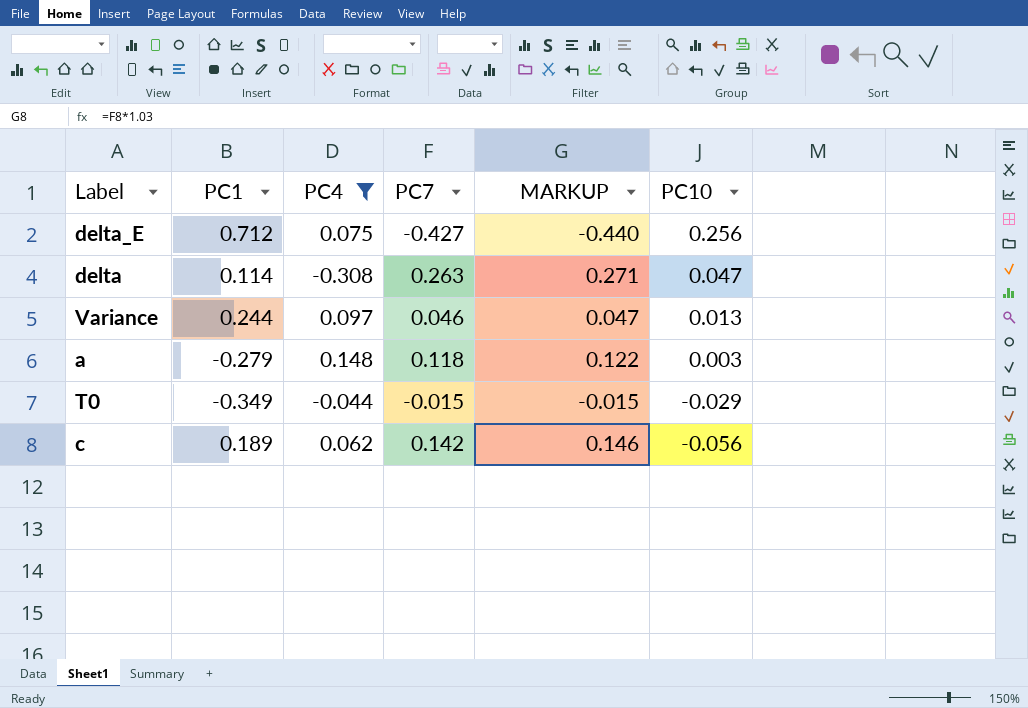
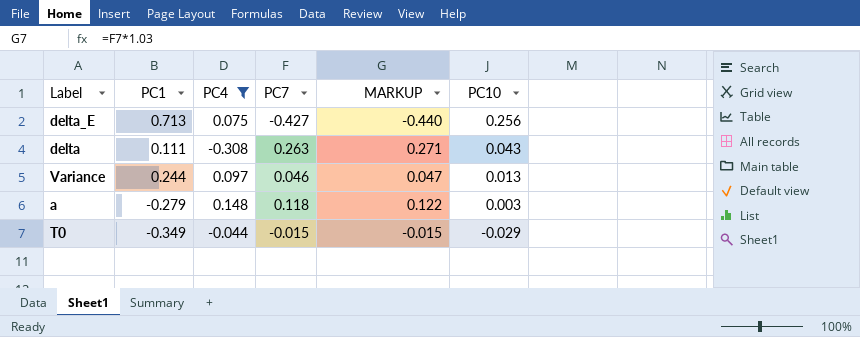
row c: 0.189 | 0.062 | 0.142 | 0.146 | -0.056 -> none
delta_E | PC1: 0.712 -> 0.713
delta | PC1: 0.114 -> 0.111
delta | PC10: 0.047 -> 0.043

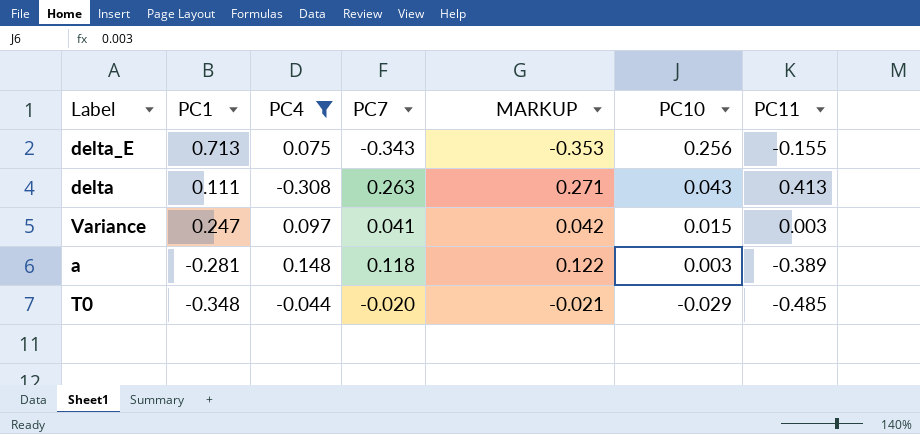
column PC11 | position: none -> 7
delta_E | PC7: -0.427 -> -0.343
delta_E | MARKUP: -0.440 -> -0.353
Variance | PC1: 0.244 -> 0.247
Variance | PC7: 0.046 -> 0.041
Variance | MARKUP: 0.047 -> 0.042
Variance | PC10: 0.013 -> 0.015
a | PC1: -0.279 -> -0.281
T0 | PC1: -0.349 -> -0.348
T0 | PC7: -0.015 -> -0.020
T0 | MARKUP: -0.015 -> -0.021

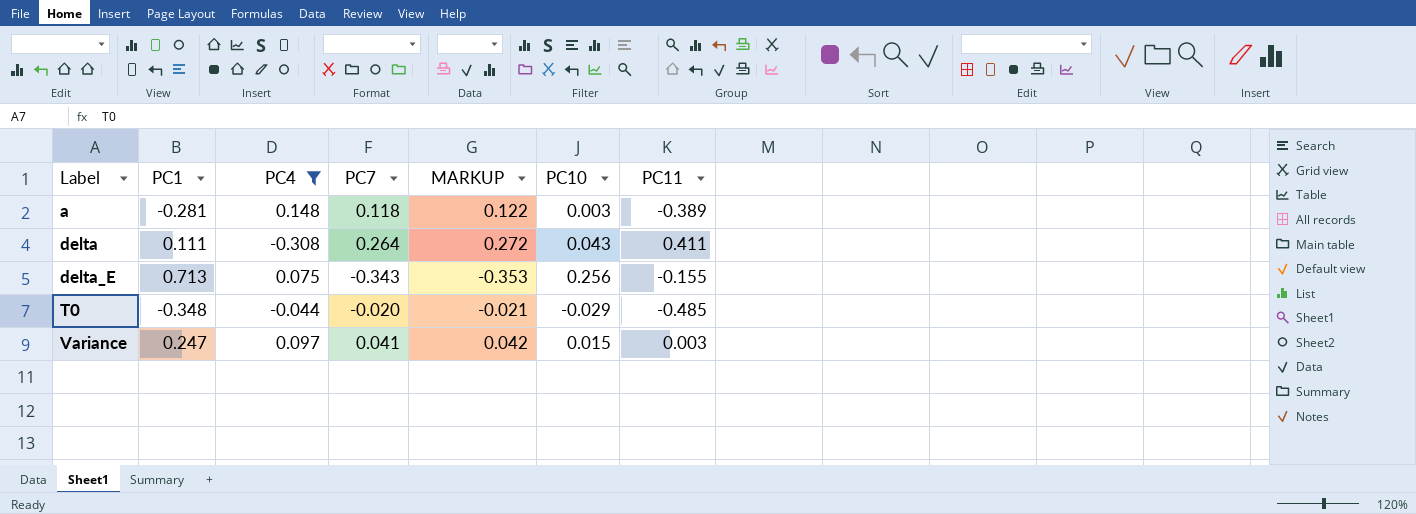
row order: PC10 descending -> Label ascending
delta | PC7: 0.263 -> 0.264
delta | MARKUP: 0.271 -> 0.272
delta | PC11: 0.413 -> 0.411

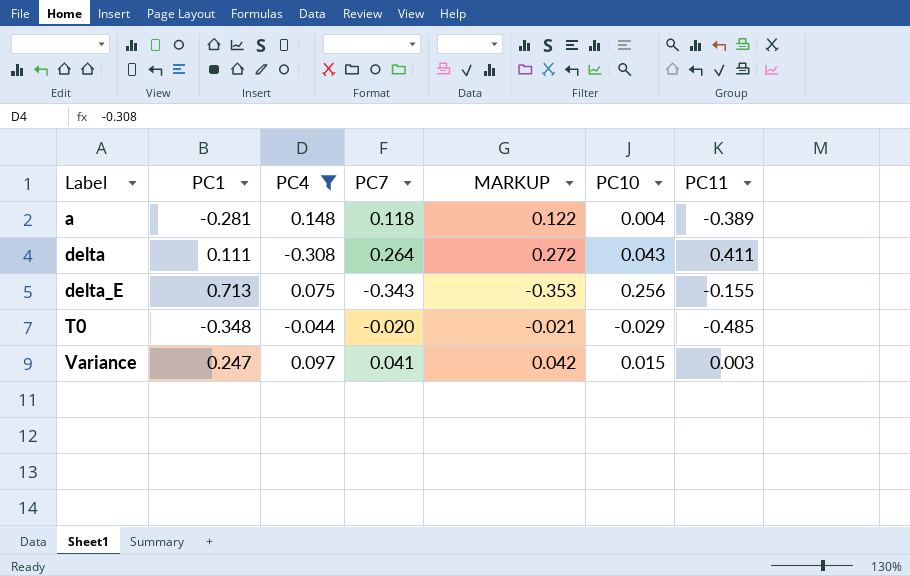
a | PC10: 0.003 -> 0.004

